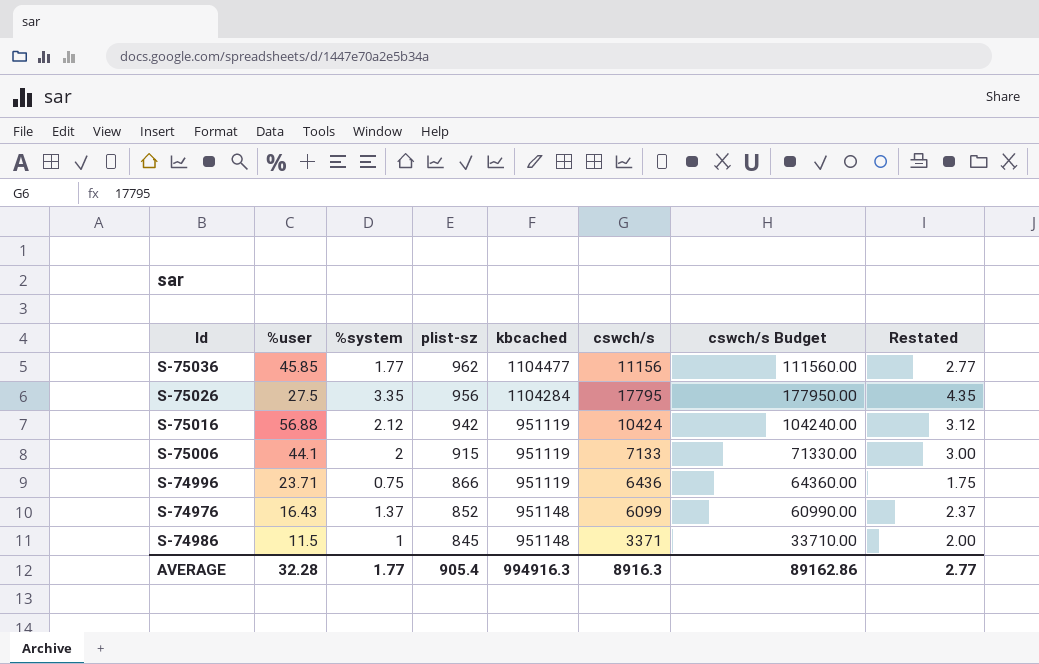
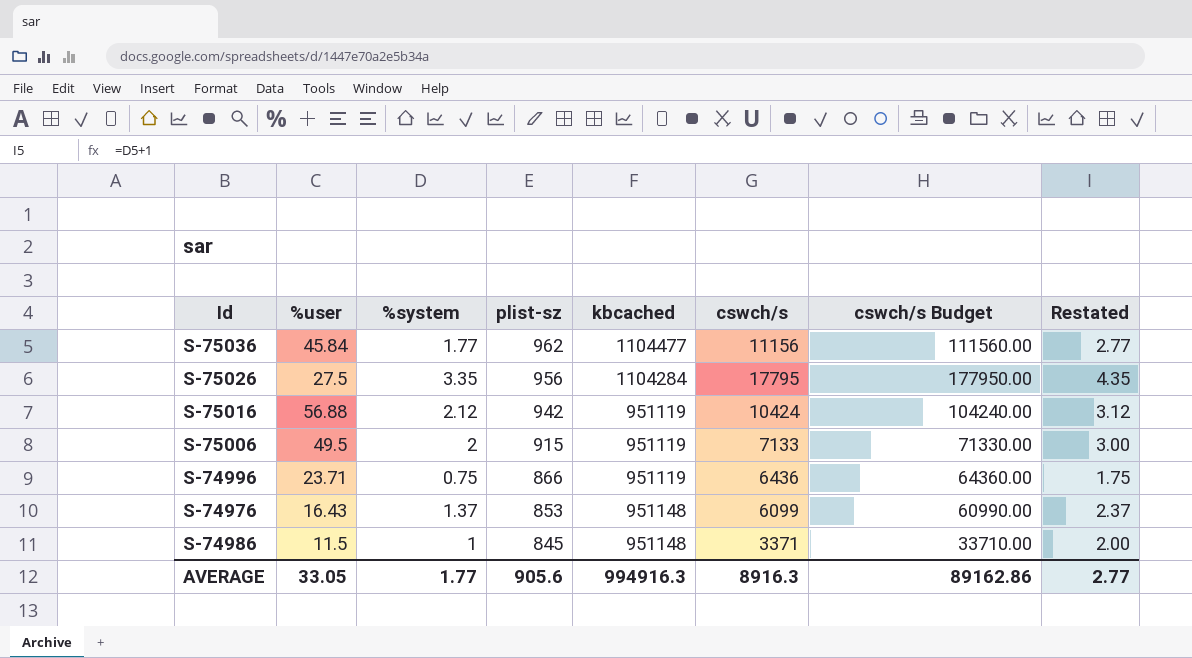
S-75036 | %user: 45.85 -> 45.84
S-75006 | %user: 44.1 -> 49.5
S-74976 | plist-sz: 852 -> 853
AVERAGE | %user: 32.28 -> 33.05
AVERAGE | plist-sz: 905.4 -> 905.6

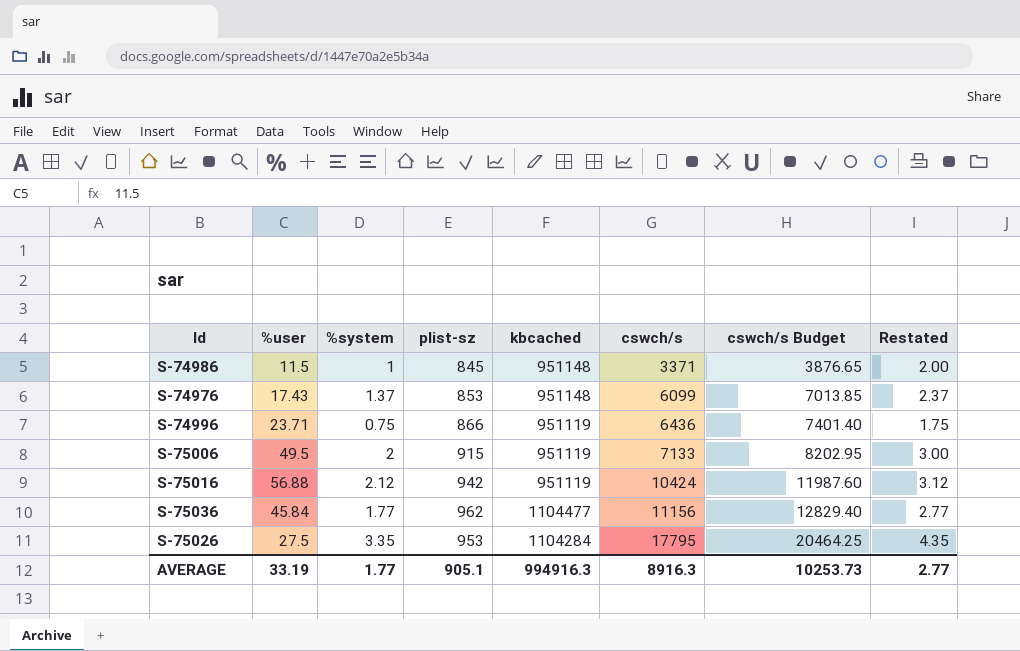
row order: plist-sz descending -> cswch/s ascending
column cswch/s Budget | formula: [cswch/s] * 10 -> [cswch/s] * 1.15
S-74976 | %user: 16.43 -> 17.43
S-75026 | plist-sz: 956 -> 953
AVERAGE | %user: 33.05 -> 33.19
AVERAGE | plist-sz: 905.6 -> 905.1
AVERAGE | cswch/s Budget: 89162.86 -> 10253.73

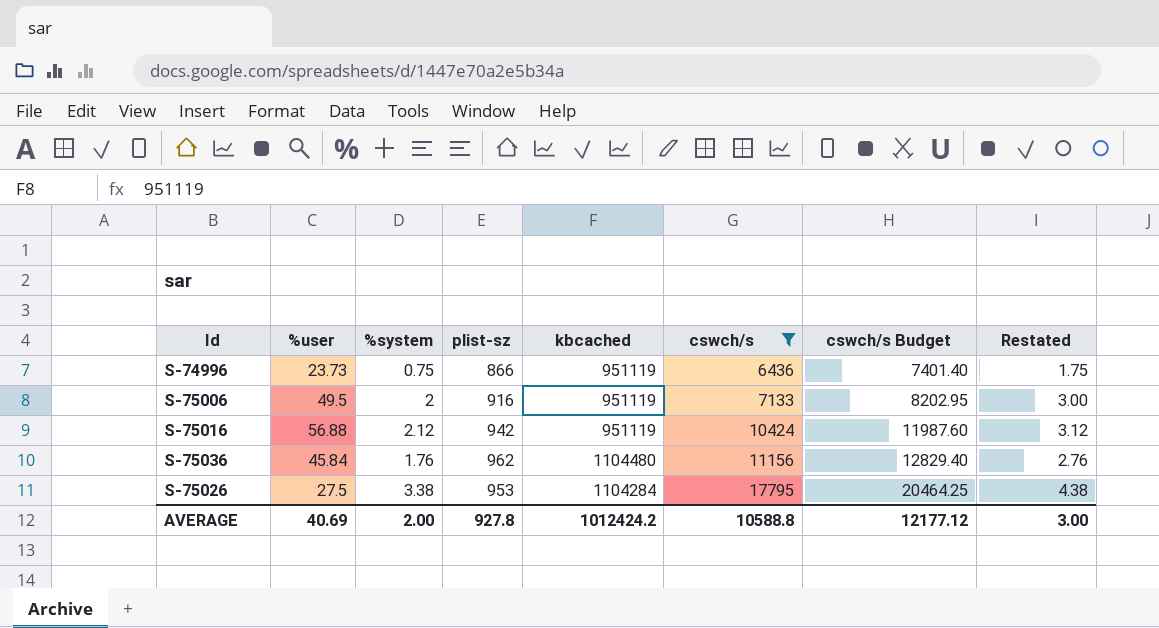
filter: none -> cswch/s >= 6436
S-74996 | %user: 23.71 -> 23.73
S-75006 | plist-sz: 915 -> 916
S-75036 | %system: 1.77 -> 1.76
S-75036 | kbcached: 1104477 -> 1104480
S-75036 | Restated: 2.77 -> 2.76
S-75026 | %system: 3.35 -> 3.38
S-75026 | Restated: 4.35 -> 4.38
AVERAGE | %user: 33.19 -> 40.69
AVERAGE | %system: 1.77 -> 2.00
AVERAGE | plist-sz: 905.1 -> 927.8
AVERAGE | kbcached: 994916.3 -> 1012424.2
AVERAGE | cswch/s: 8916.3 -> 10588.8
AVERAGE | cswch/s Budget: 10253.73 -> 12177.12
AVERAGE | Restated: 2.77 -> 3.00

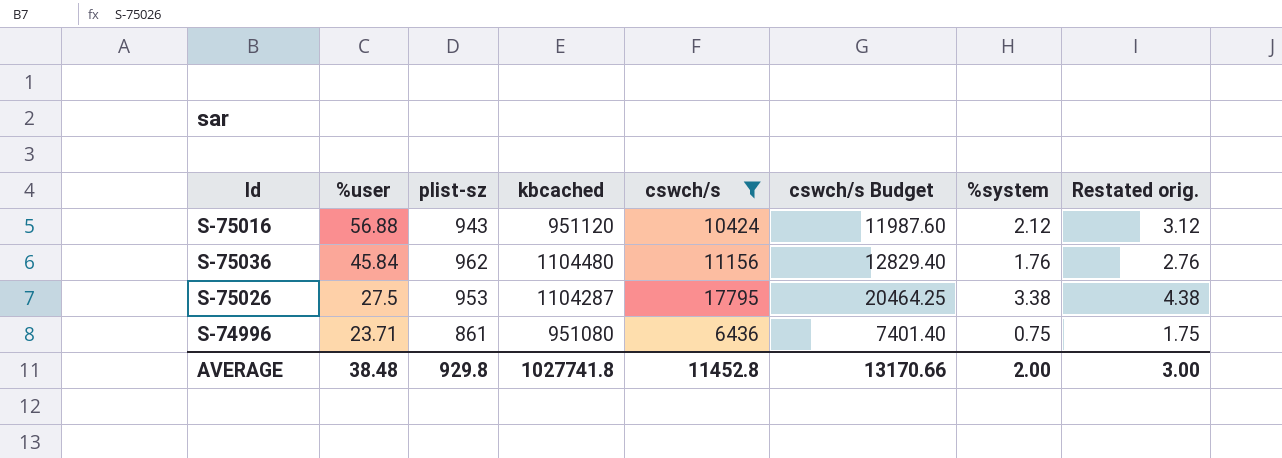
row order: cswch/s ascending -> %user descending
column %system | position: 3 -> 7
column name: Restated -> Restated orig.
row S-75006: 49.5 | 2 | 916 | 951119 | 7133 | 8202.95 | 3.00 -> none
S-75016 | plist-sz: 942 -> 943
S-75016 | kbcached: 951119 -> 951120
S-75026 | kbcached: 1104284 -> 1104287
S-74996 | %user: 23.73 -> 23.71
S-74996 | plist-sz: 866 -> 861
S-74996 | kbcached: 951119 -> 951080
AVERAGE | %user: 40.69 -> 38.48
AVERAGE | plist-sz: 927.8 -> 929.8
AVERAGE | kbcached: 1012424.2 -> 1027741.8
AVERAGE | cswch/s: 10588.8 -> 11452.8
AVERAGE | cswch/s Budget: 12177.12 -> 13170.66

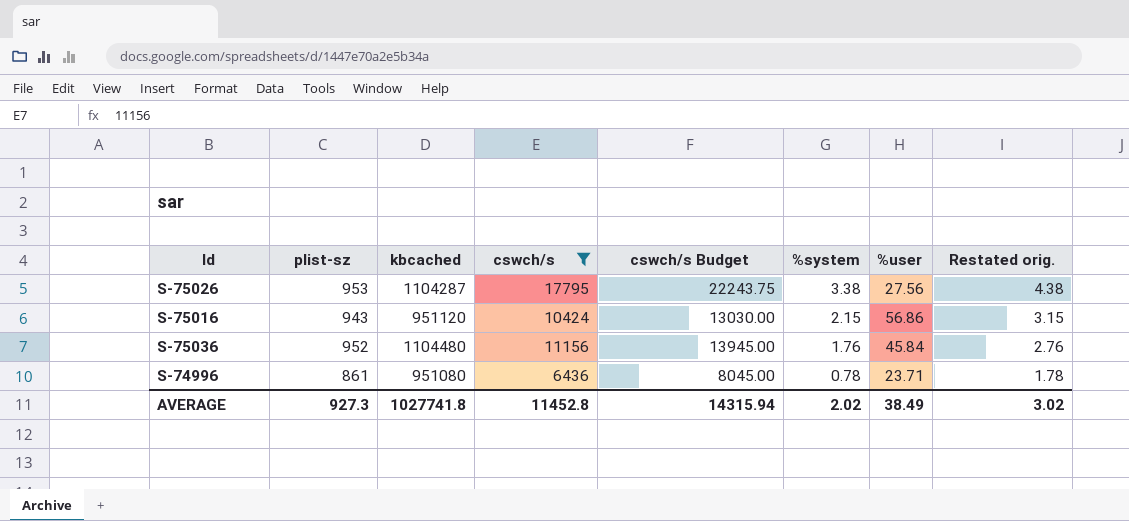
row order: %user descending -> %system descending
column cswch/s Budget | formula: [cswch/s] * 1.15 -> [cswch/s] * 1.25
column %user | position: 2 -> 7
S-75026 | %user: 27.5 -> 27.56
S-75016 | %system: 2.12 -> 2.15
S-75016 | %user: 56.88 -> 56.86
S-75016 | Restated orig.: 3.12 -> 3.15
S-75036 | plist-sz: 962 -> 952
S-74996 | %system: 0.75 -> 0.78
S-74996 | Restated orig.: 1.75 -> 1.78
AVERAGE | plist-sz: 929.8 -> 927.3
AVERAGE | cswch/s Budget: 13170.66 -> 14315.94
AVERAGE | %system: 2.00 -> 2.02
AVERAGE | %user: 38.48 -> 38.49
AVERAGE | Restated orig.: 3.00 -> 3.02

